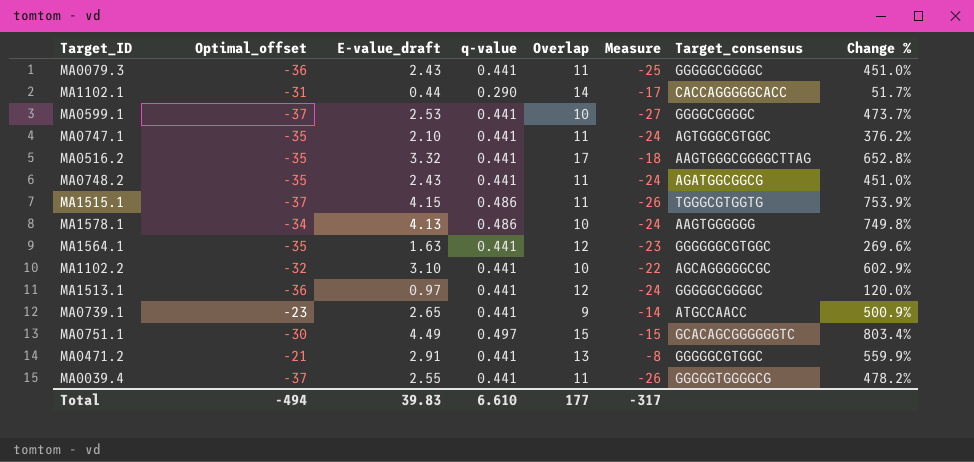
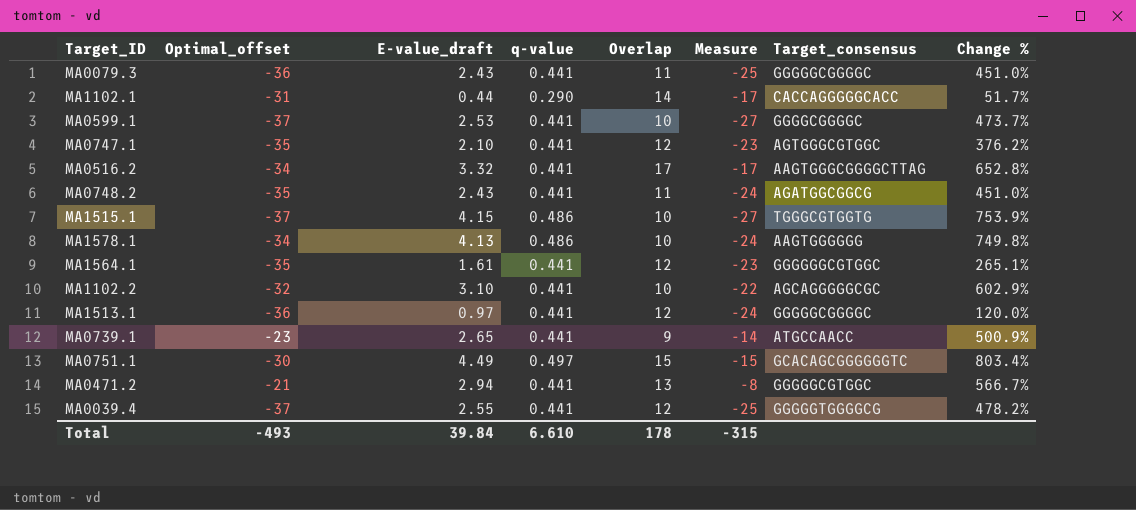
MA0747.1 | Overlap: 11 -> 12
MA0747.1 | Measure: -24 -> -23
MA0516.2 | Optimal_offset: -35 -> -34
MA0516.2 | Measure: -18 -> -17
MA1515.1 | Overlap: 11 -> 10
MA1515.1 | Measure: -26 -> -27
MA1564.1 | E-value_draft: 1.63 -> 1.61
MA1564.1 | Change %: 269.6% -> 265.1%
MA0471.2 | E-value_draft: 2.91 -> 2.94
MA0471.2 | Change %: 559.9% -> 566.7%
MA0039.4 | Overlap: 11 -> 12
MA0039.4 | Measure: -26 -> -25
Total | Optimal_offset: -494 -> -493
Total | E-value_draft: 39.83 -> 39.84
Total | Overlap: 177 -> 178
Total | Measure: -317 -> -315

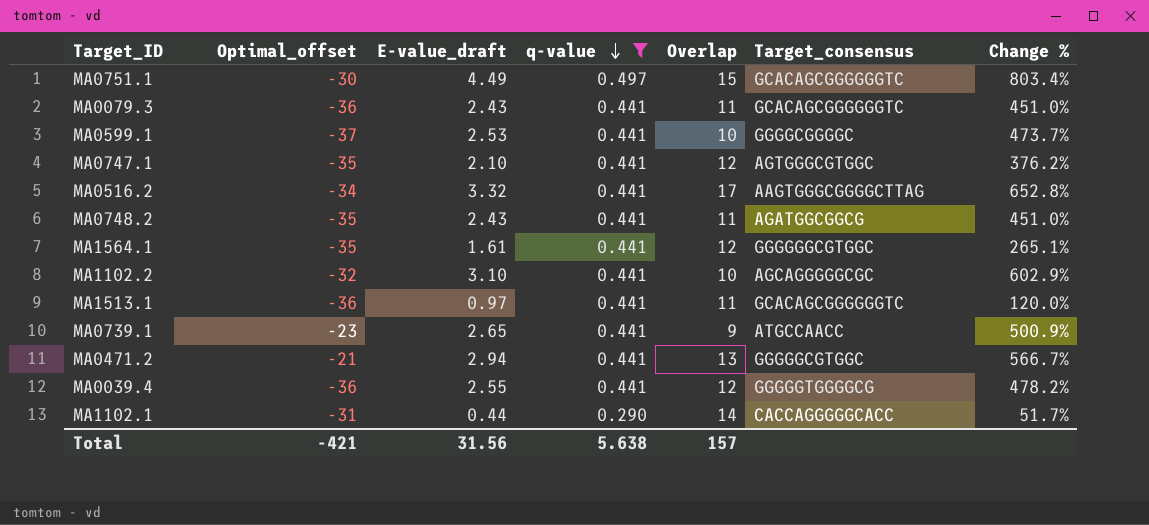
filter: none -> q-value != 0.486
row order: none -> q-value descending
column Measure | formula: [Optimal_offset] + [Overlap] -> none
MA0079.3 | Target_consensus: GGGGGCGGGGC -> GCACAGCGGGGGGTC
MA1513.1 | Overlap: 12 -> 11
MA1513.1 | Target_consensus: GGGGGCGGGGC -> GCACAGCGGGGGGTC
MA0039.4 | Optimal_offset: -37 -> -36
Total | Optimal_offset: -493 -> -421
Total | E-value_draft: 39.84 -> 31.56
Total | q-value: 6.610 -> 5.638
Total | Overlap: 178 -> 157

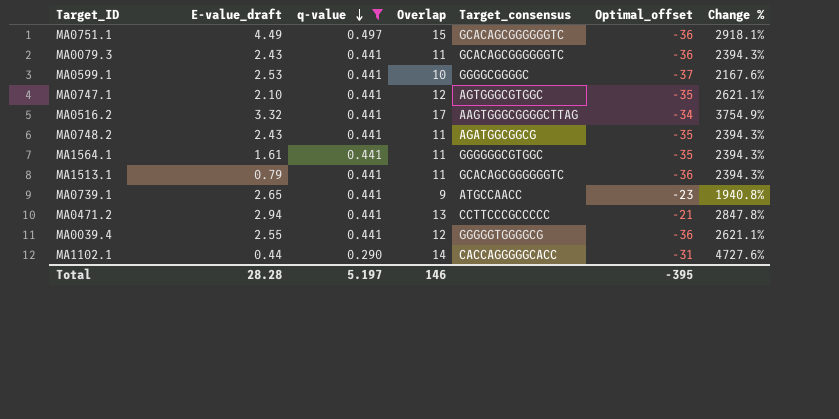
column Optimal_offset | position: 2 -> 6
column Change % | formula: ([E-value_draft] - [q-value]) / [q-value] -> ([Overlap] - [q-value]) / [q-value]
row MA1102.2: -32 | 3.10 | 0.441 | 10 | AGCAGGGGGCGC | 602.9% -> none
MA0751.1 | Optimal_offset: -30 -> -36
MA1564.1 | Overlap: 12 -> 11
MA1513.1 | E-value_draft: 0.97 -> 0.79
MA0471.2 | Target_consensus: GGGGGCGTGGC -> CCTTCCCGCCCCC
Total | E-value_draft: 31.56 -> 28.28
Total | q-value: 5.638 -> 5.197
Total | Overlap: 157 -> 146
Total | Optimal_offset: -421 -> -395

